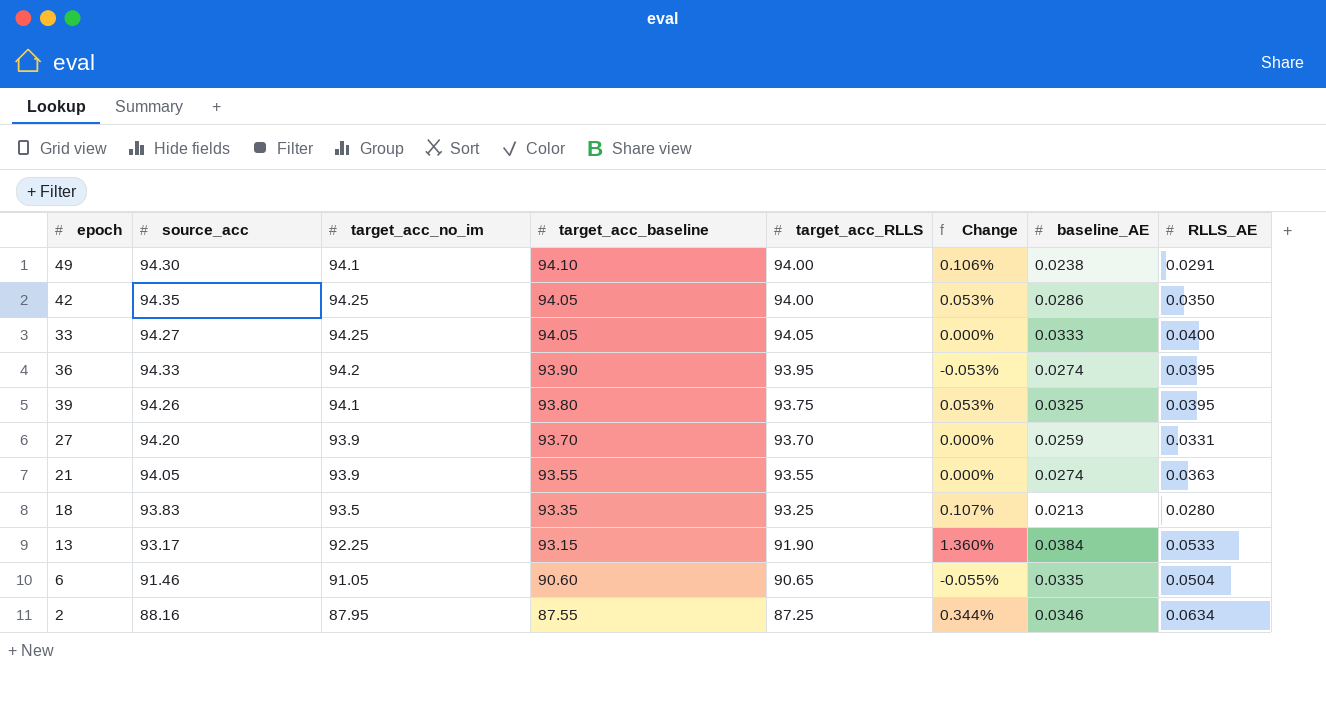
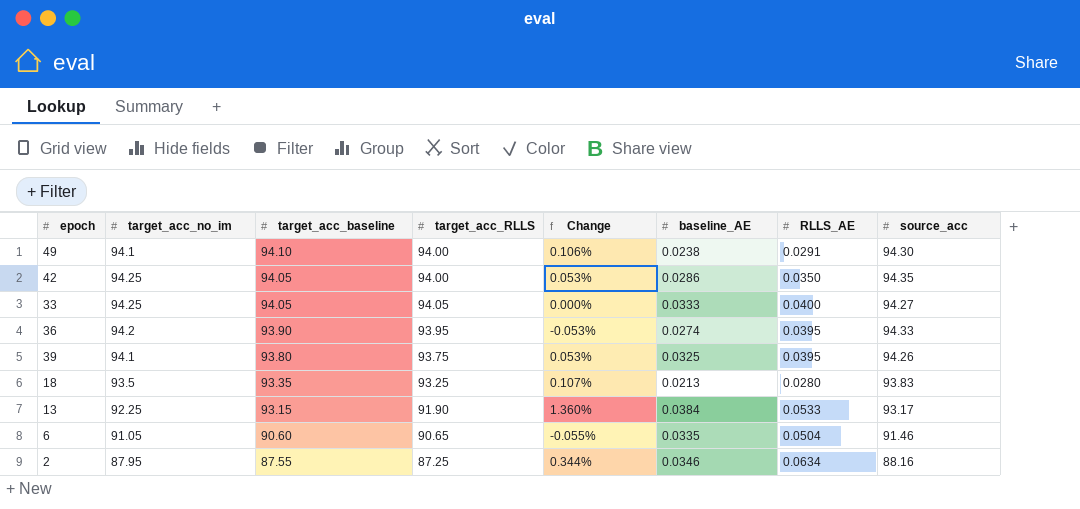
column source_acc | position: 2 -> 8
row 27: 94.20 | 93.9 | 93.70 | 93.70 | 0.000% | 0.0259 | 0.0331 -> none
row 21: 94.05 | 93.9 | 93.55 | 93.55 | 0.000% | 0.0274 | 0.0363 -> none

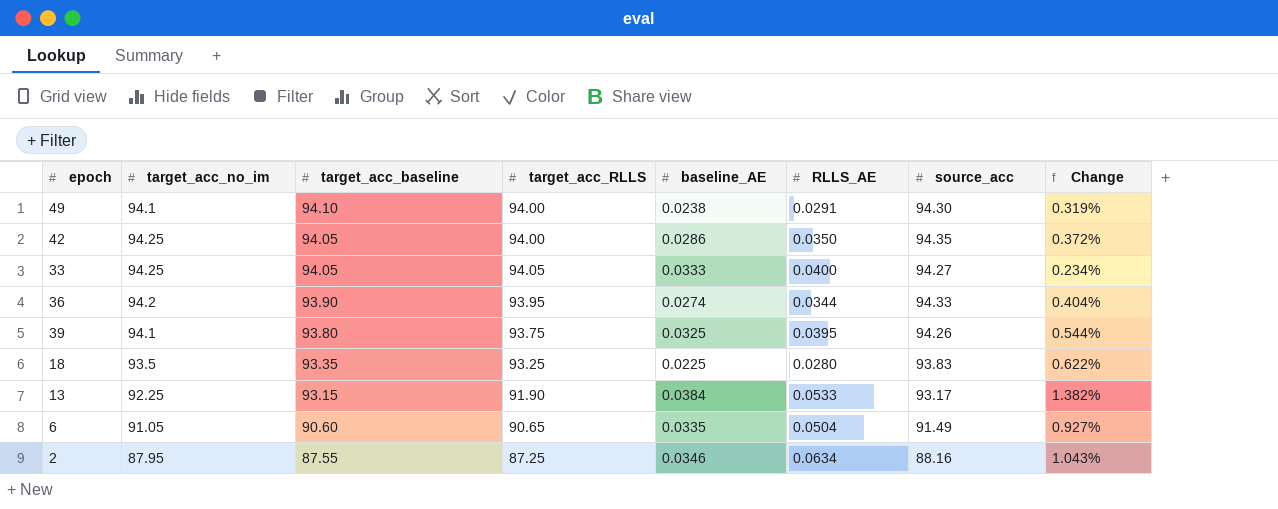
column Change | formula: ([target_acc_baseline] - [target_acc_RLLS]) / [target_acc_RLLS] -> ([source_acc] - [target_acc_RLLS]) / [target_acc_RLLS]
column Change | position: 5 -> 8
36 | RLLS_AE: 0.0395 -> 0.0344
18 | baseline_AE: 0.0213 -> 0.0225
6 | source_acc: 91.46 -> 91.49

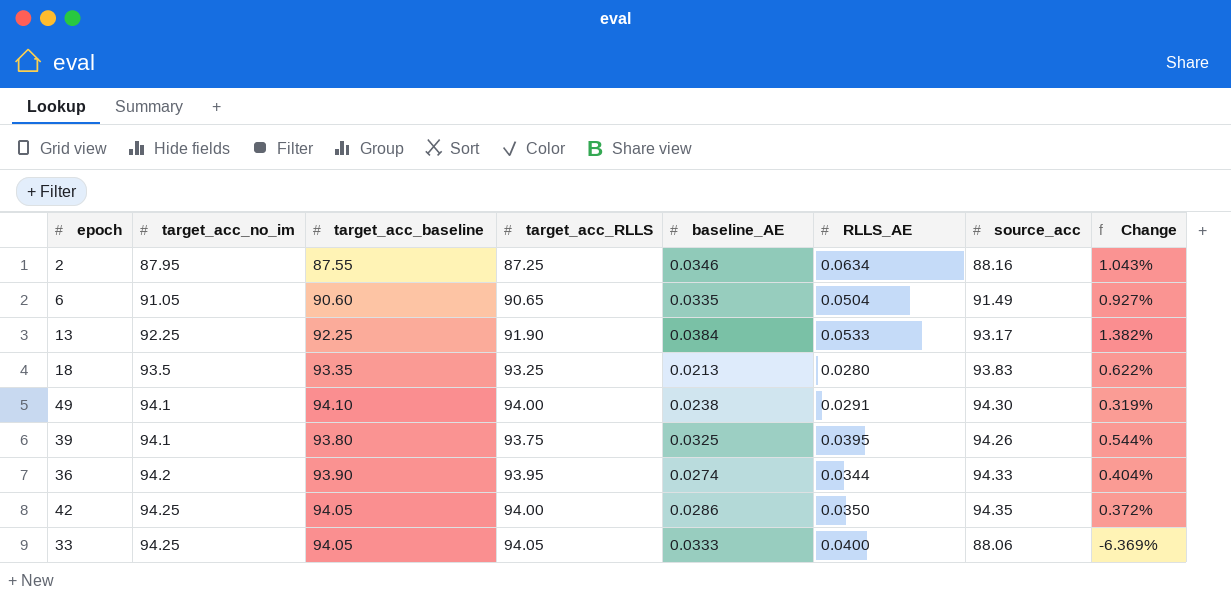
row order: target_acc_baseline descending -> target_acc_no_im ascending
13 | target_acc_baseline: 93.15 -> 92.25
18 | baseline_AE: 0.0225 -> 0.0213
33 | source_acc: 94.27 -> 88.06
33 | Change: 0.234% -> -6.369%

